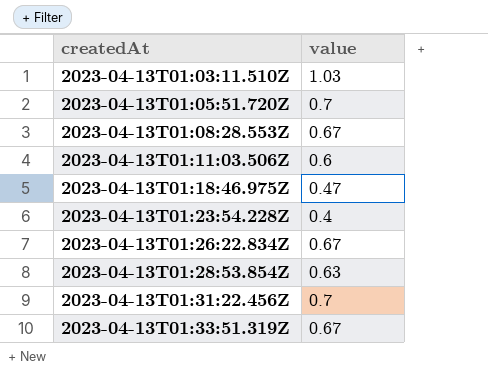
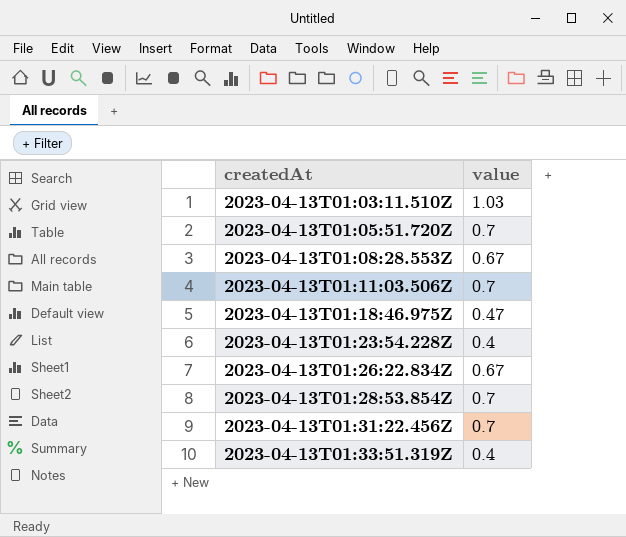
2023-04-13T01:11:03.506Z | value: 0.6 -> 0.7
2023-04-13T01:28:53.854Z | value: 0.63 -> 0.7
2023-04-13T01:33:51.319Z | value: 0.67 -> 0.4

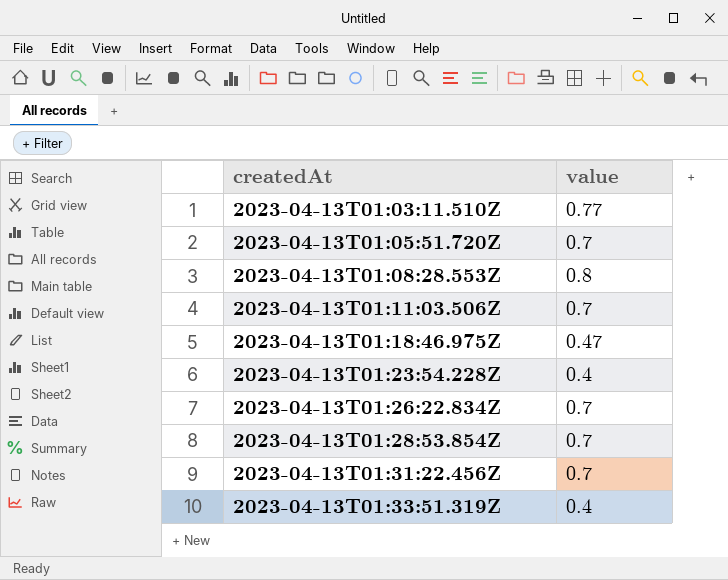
2023-04-13T01:03:11.510Z | value: 1.03 -> 0.77
2023-04-13T01:08:28.553Z | value: 0.67 -> 0.8
2023-04-13T01:26:22.834Z | value: 0.67 -> 0.7

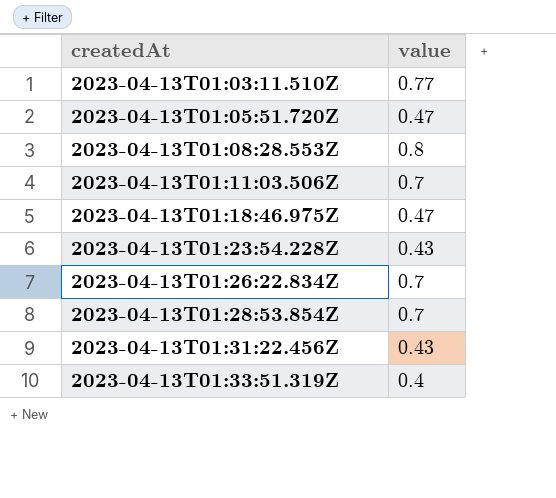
2023-04-13T01:05:51.720Z | value: 0.7 -> 0.47
2023-04-13T01:23:54.228Z | value: 0.4 -> 0.43
2023-04-13T01:31:22.456Z | value: 0.7 -> 0.43

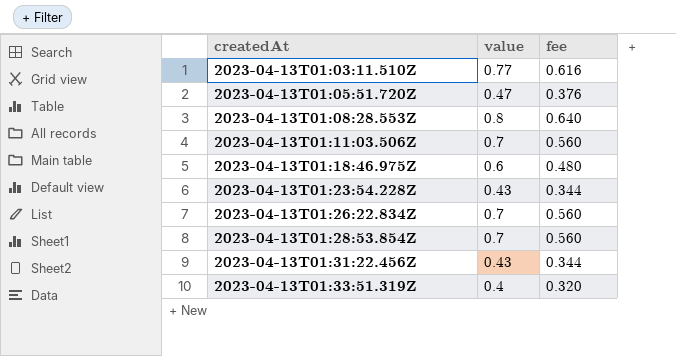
column fee | formula: none -> [value] * 0.8
2023-04-13T01:18:46.975Z | value: 0.47 -> 0.6

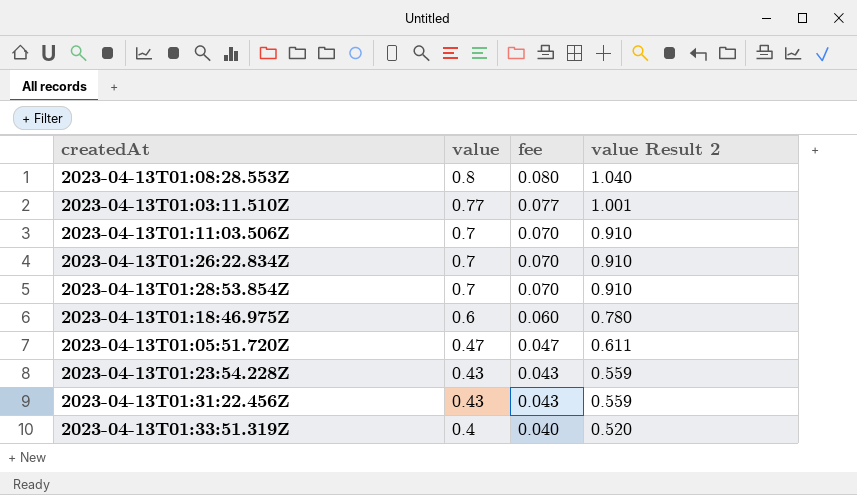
row order: createdAt ascending -> value descending
column fee | formula: [value] * 0.8 -> [value] * 0.1
column value Result 2 | formula: none -> [value] * 1.3

